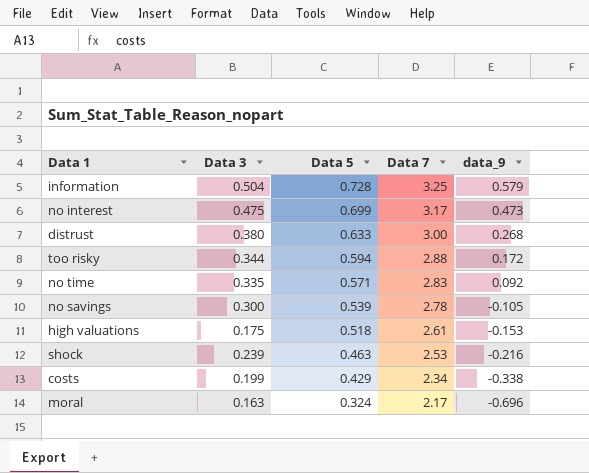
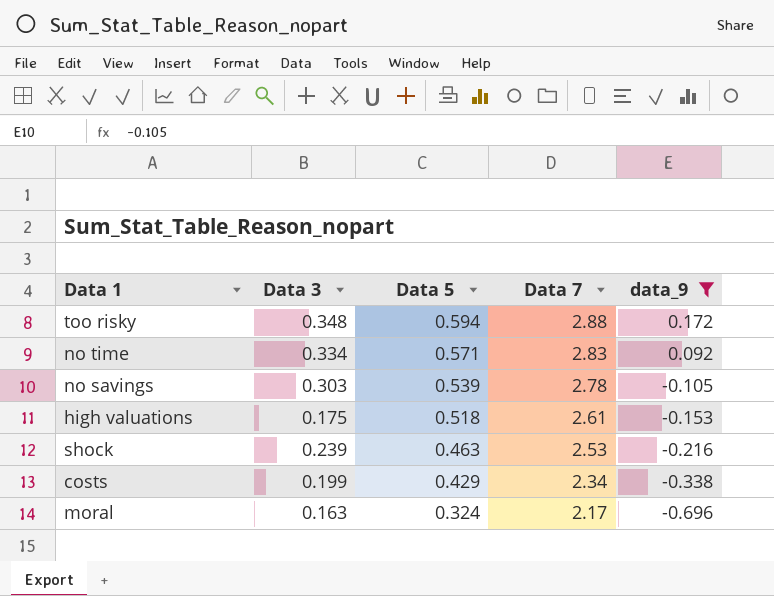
filter: none -> data_9 <= 0.172
too risky | Data 3: 0.344 -> 0.348
no time | Data 3: 0.335 -> 0.334
no savings | Data 3: 0.300 -> 0.303

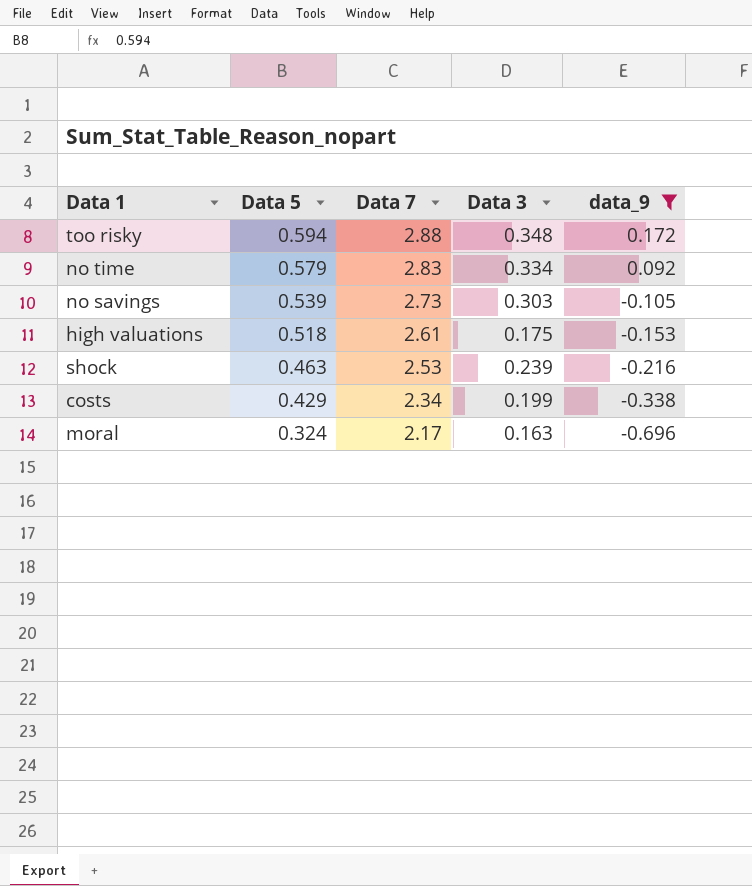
column Data 3 | position: 2 -> 4
no time | Data 5: 0.571 -> 0.579
no savings | Data 7: 2.78 -> 2.73

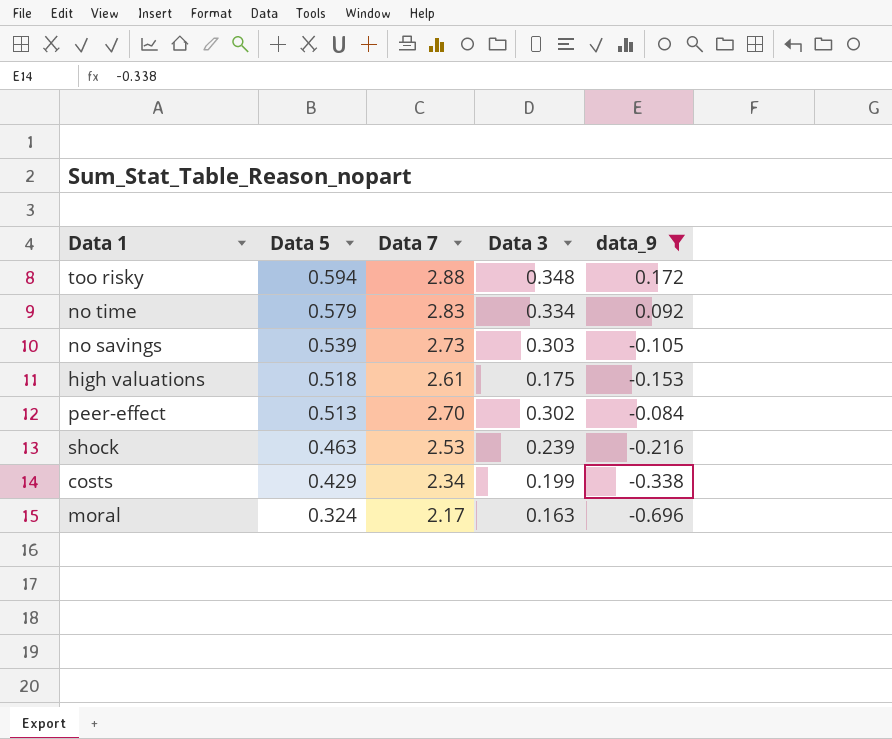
row peer-effect: none -> 0.513 | 2.70 | 0.302 | -0.084

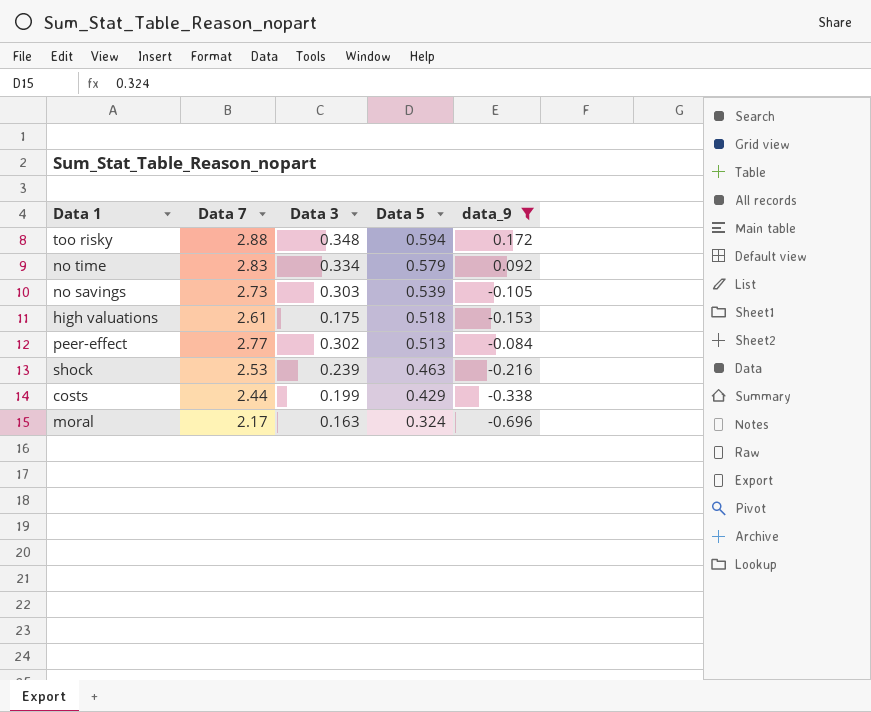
column Data 5 | position: 2 -> 4
peer-effect | Data 7: 2.70 -> 2.77
costs | Data 7: 2.34 -> 2.44

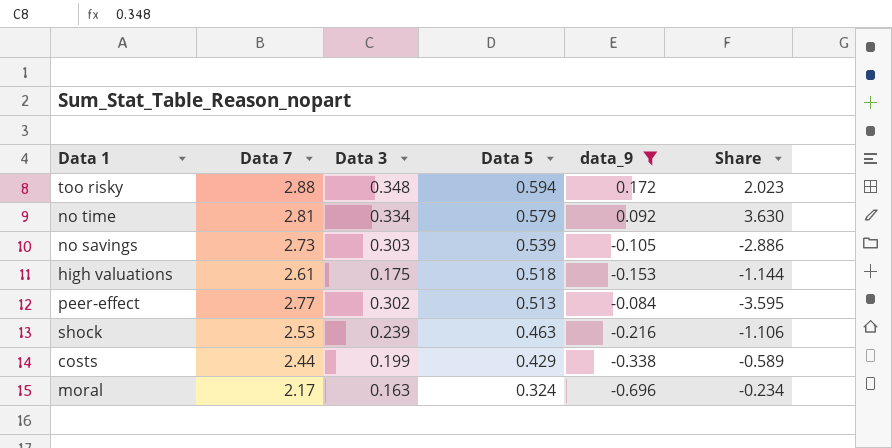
column Share | formula: none -> [Data 3] / [data_9]
no time | Data 7: 2.83 -> 2.81

